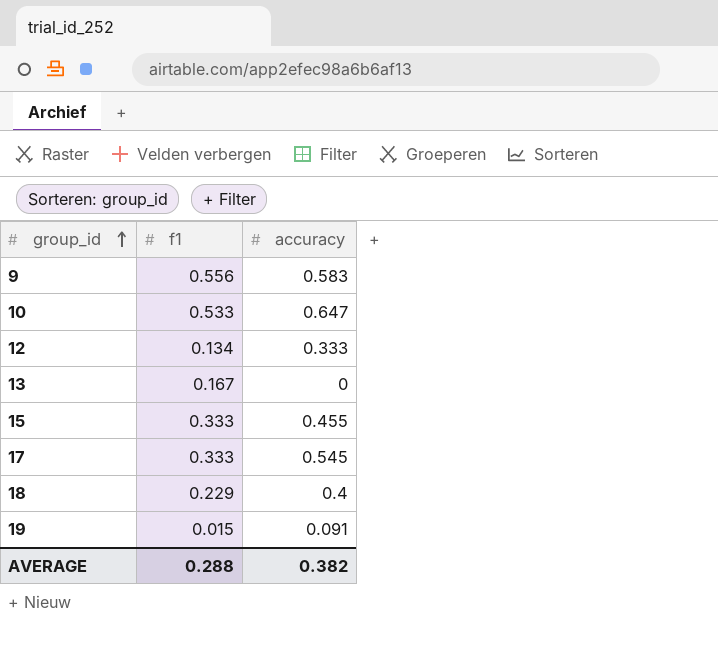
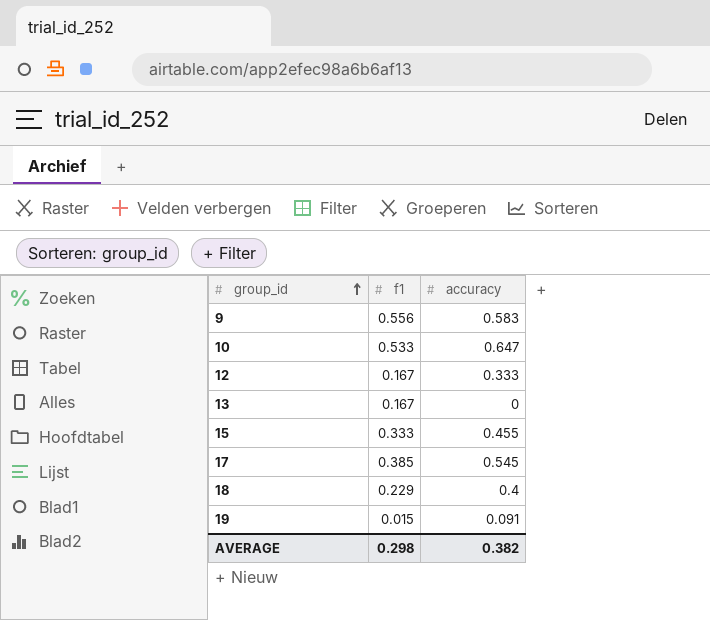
12 | f1: 0.134 -> 0.167
17 | f1: 0.333 -> 0.385
AVERAGE | f1: 0.288 -> 0.298

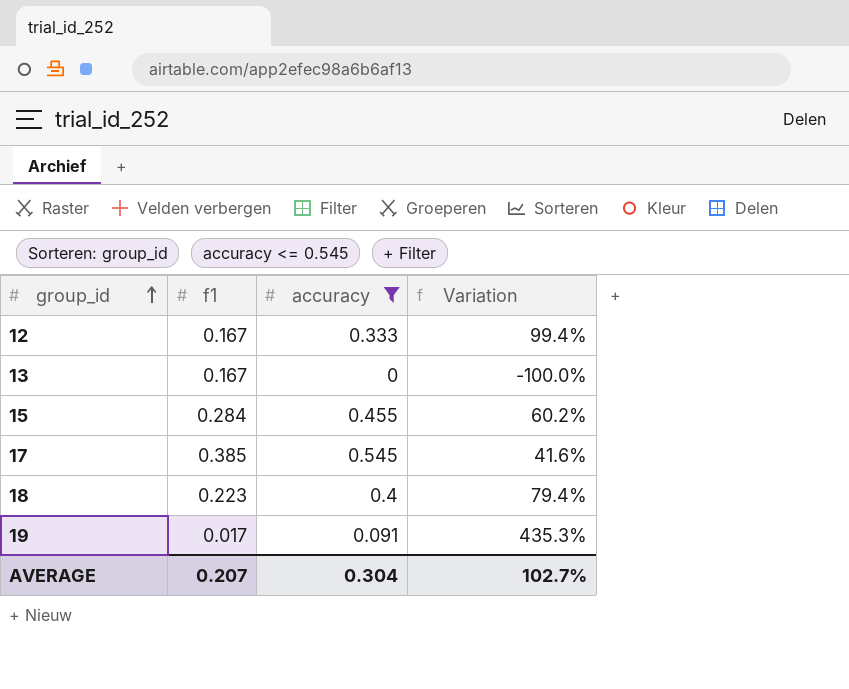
filter: none -> accuracy <= 0.545
column Variation | formula: none -> ([accuracy] - [f1]) / [f1]
15 | f1: 0.333 -> 0.284
18 | f1: 0.229 -> 0.223
19 | f1: 0.015 -> 0.017
AVERAGE | f1: 0.298 -> 0.207
AVERAGE | accuracy: 0.382 -> 0.304

